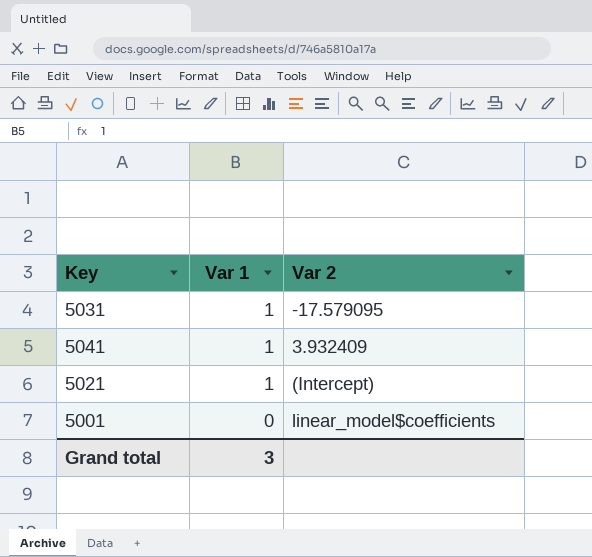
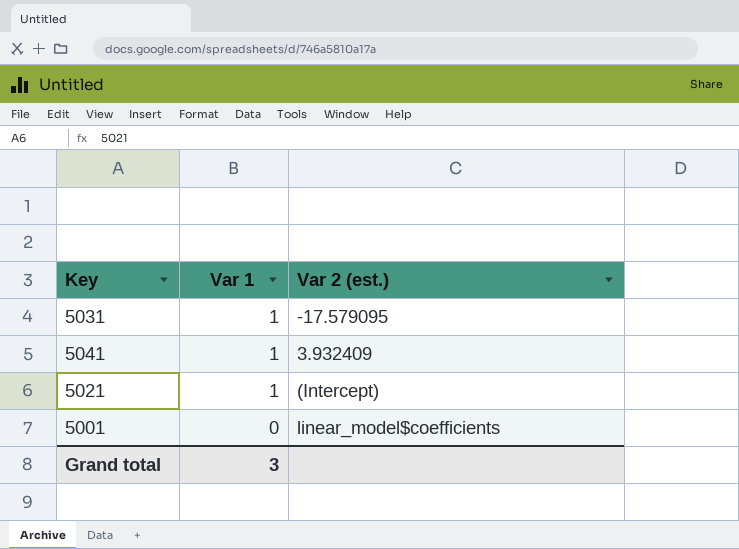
column name: Var 2 -> Var 2 (est.)

